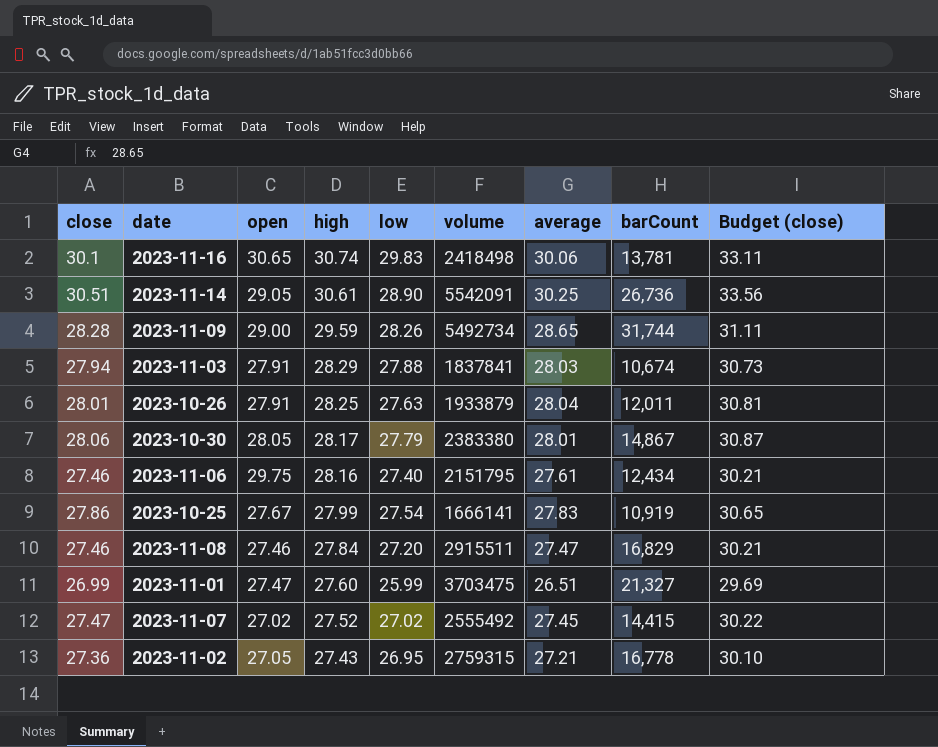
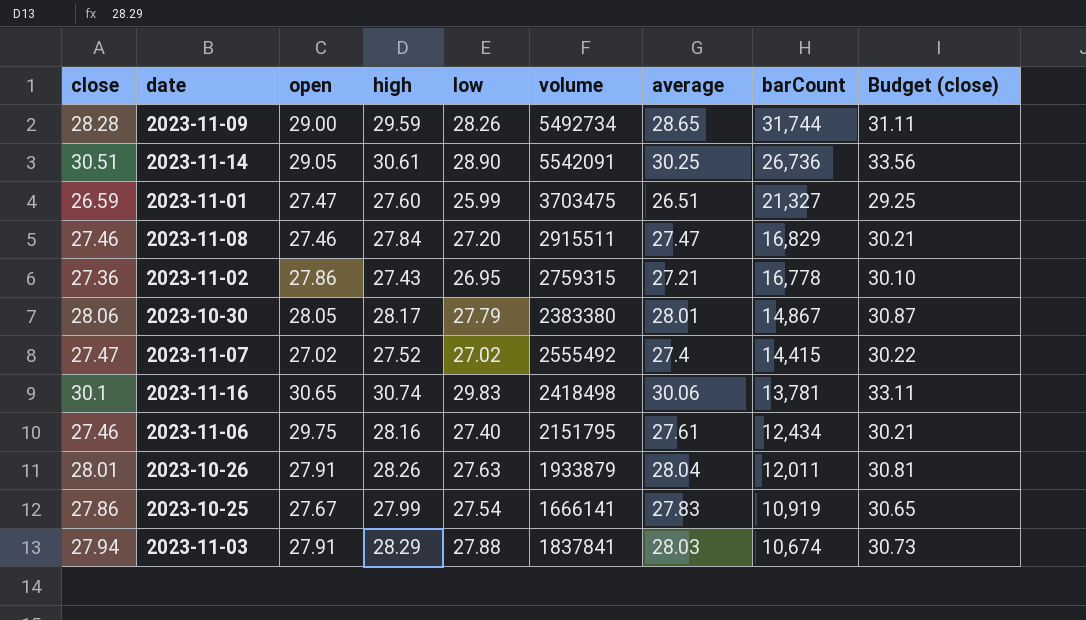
row order: high descending -> barCount descending
2023-11-01 | close: 26.99 -> 26.59
2023-11-01 | Budget (close): 29.69 -> 29.25
2023-11-02 | open: 27.05 -> 27.86
2023-11-07 | average: 27.45 -> 27.4
2023-10-26 | high: 28.25 -> 28.26

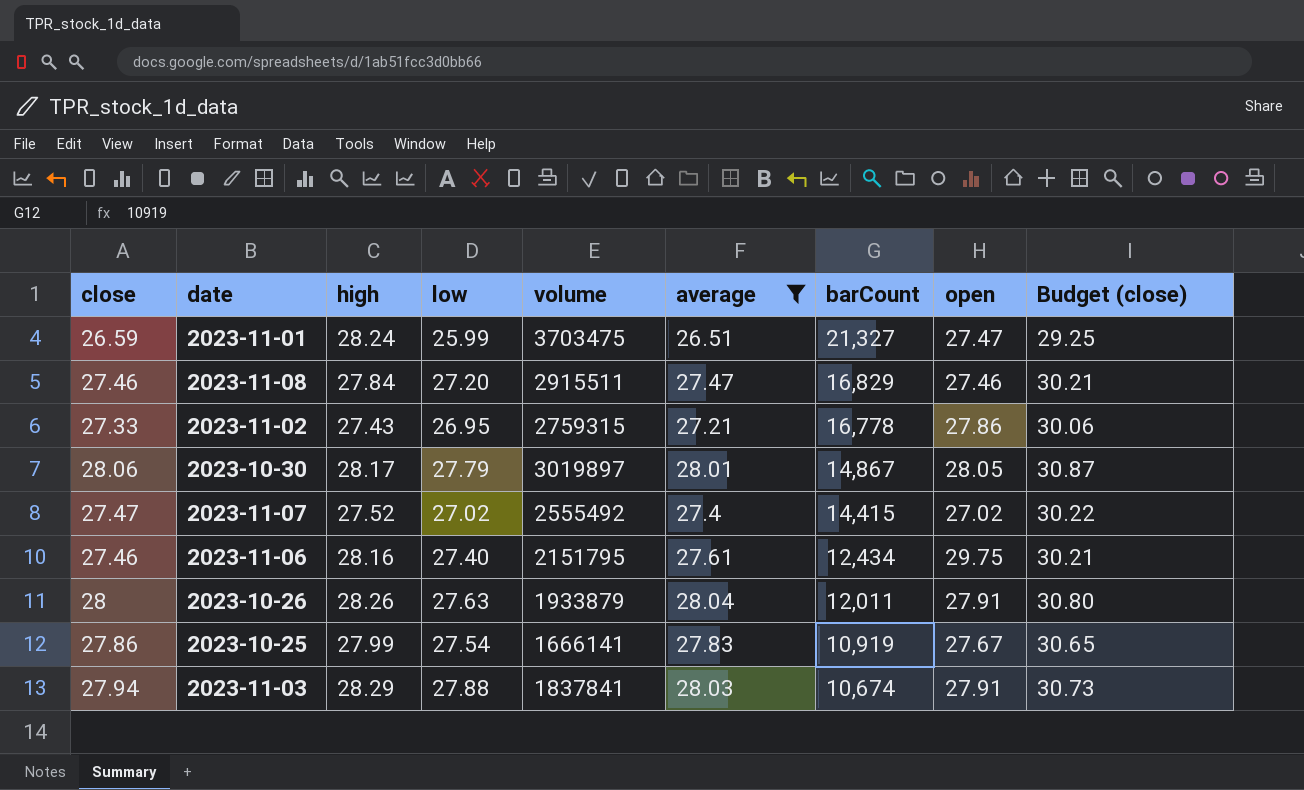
filter: none -> average <= 28.04
column open | position: 3 -> 8
2023-11-01 | high: 27.60 -> 28.24
2023-11-02 | close: 27.36 -> 27.33
2023-11-02 | Budget (close): 30.10 -> 30.06
2023-10-30 | volume: 2383380 -> 3019897
2023-10-26 | close: 28.01 -> 28
2023-10-26 | Budget (close): 30.81 -> 30.80

